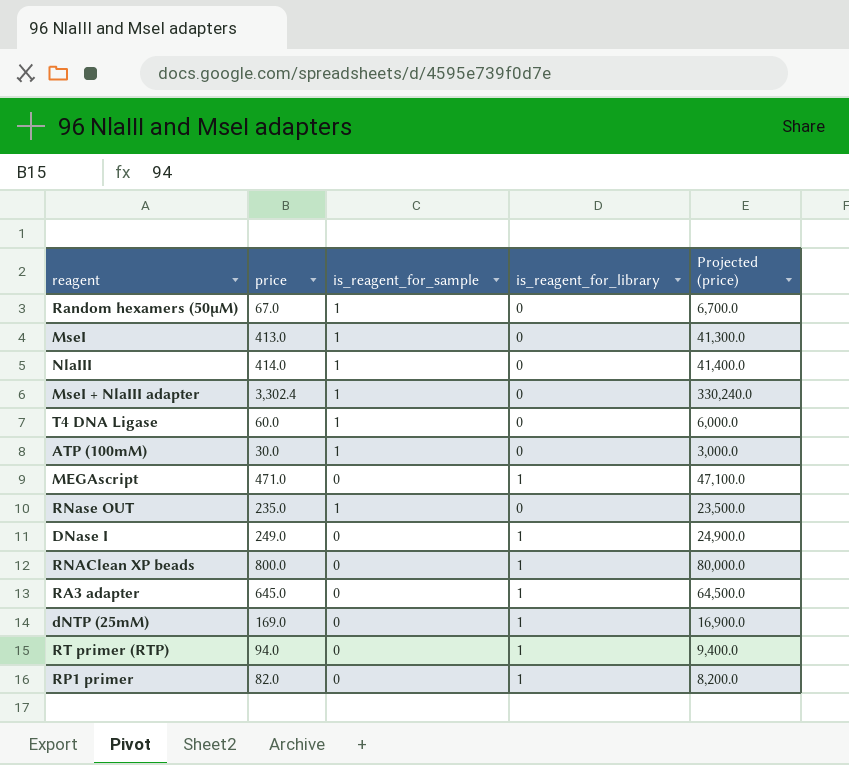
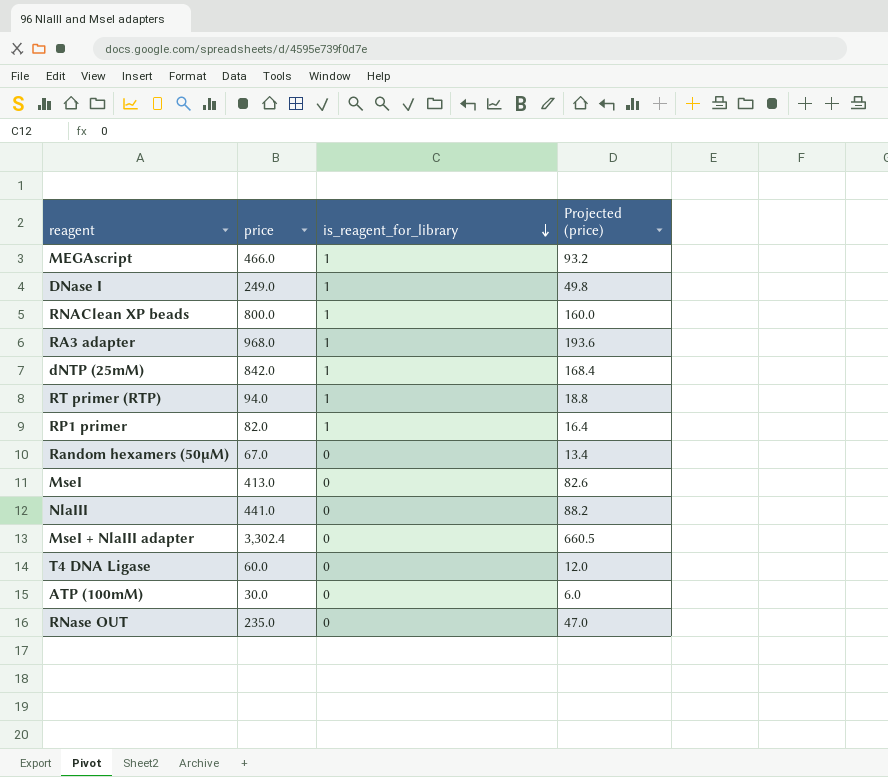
row order: none -> is_reagent_for_library descending
column is_reagent_for_sample | position: 3 -> none
column Projected (price) | formula: [price] * 100 -> [price] * 0.2
MEGAscript | price: 471.0 -> 466.0
RA3 adapter | price: 645.0 -> 968.0
dNTP (25mM) | price: 169.0 -> 842.0
NlaIII | price: 414.0 -> 441.0

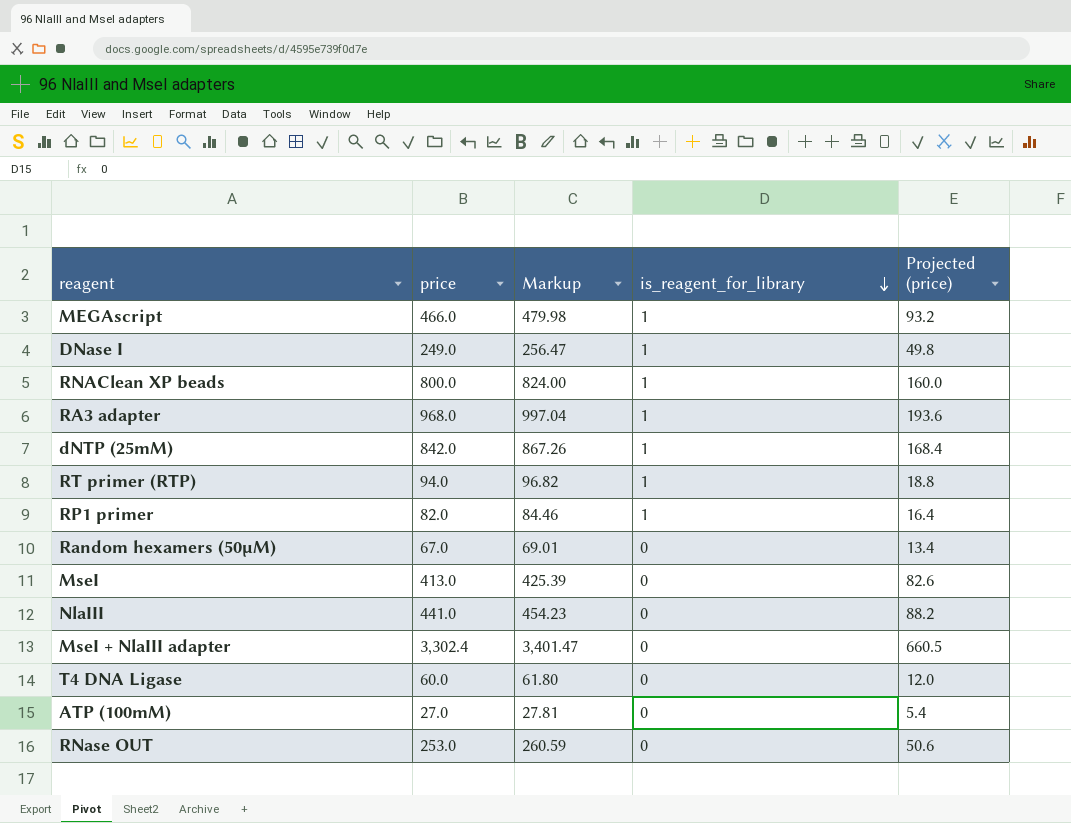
column Markup | formula: none -> [price] * 1.03
ATP (100mM) | price: 30.0 -> 27.0
ATP (100mM) | Projected (price): 6.0 -> 5.4
RNase OUT | price: 235.0 -> 253.0
RNase OUT | Projected (price): 47.0 -> 50.6

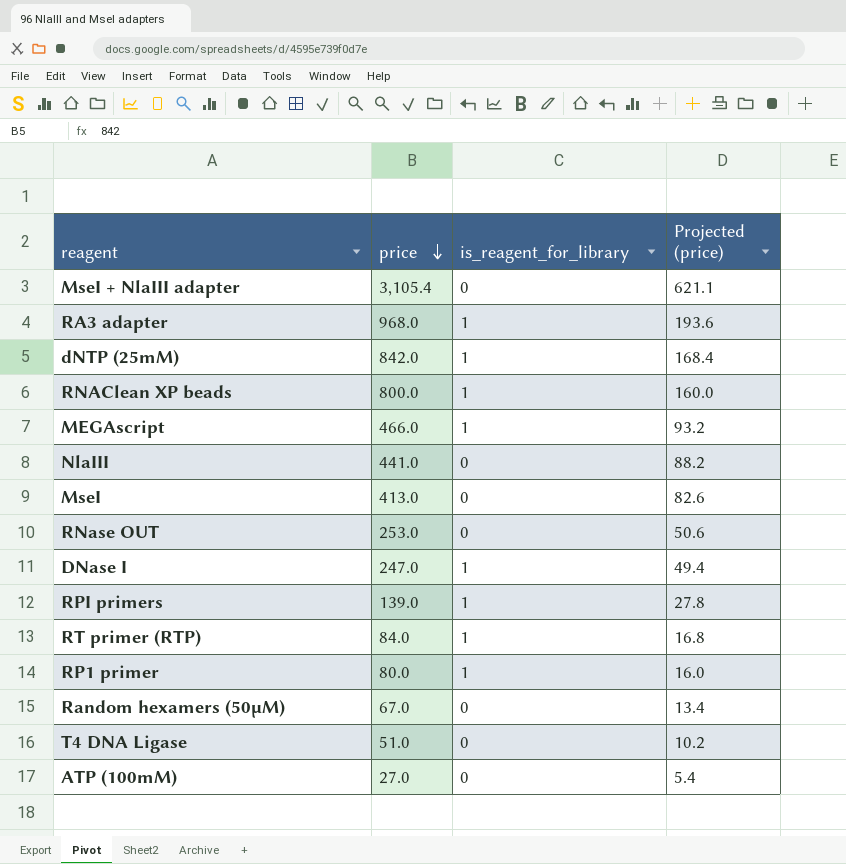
row order: is_reagent_for_library descending -> price descending
column Markup | formula: [price] * 1.03 -> none
MseI + NlaIII adapter | price: 3,302.4 -> 3,105.4
MseI + NlaIII adapter | Projected (price): 660.5 -> 621.1
DNase I | price: 249.0 -> 247.0
DNase I | Projected (price): 49.8 -> 49.4
row RPI primers: none -> 139.0 | 1 | 27.8
RT primer (RTP) | price: 94.0 -> 84.0
RT primer (RTP) | Projected (price): 18.8 -> 16.8
RP1 primer | price: 82.0 -> 80.0
RP1 primer | Projected (price): 16.4 -> 16.0
T4 DNA Ligase | price: 60.0 -> 51.0
T4 DNA Ligase | Projected (price): 12.0 -> 10.2

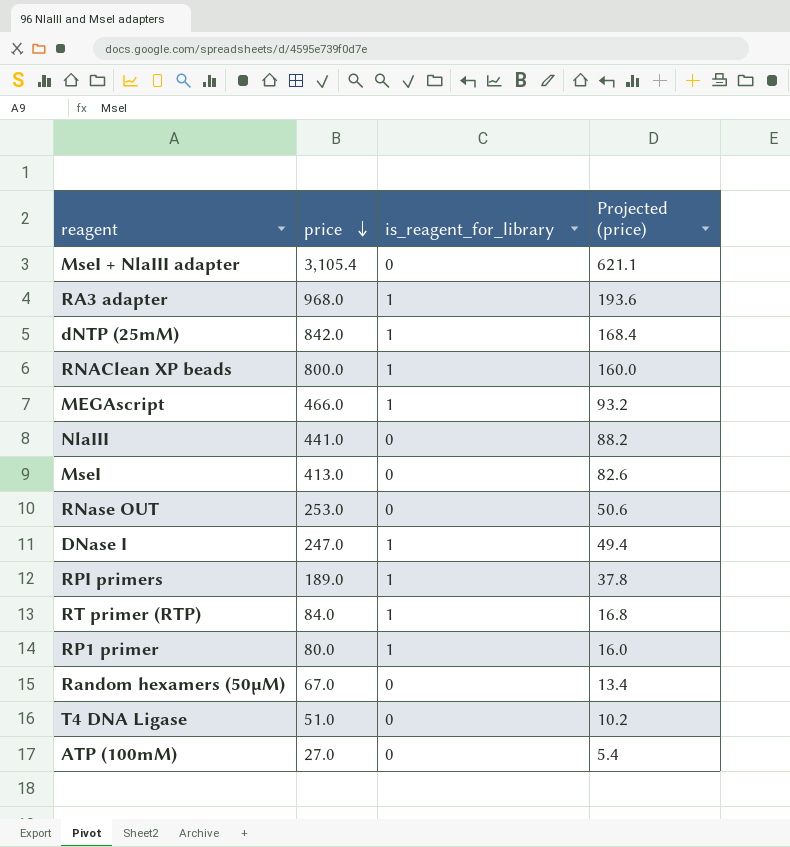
RPI primers | price: 139.0 -> 189.0
RPI primers | Projected (price): 27.8 -> 37.8

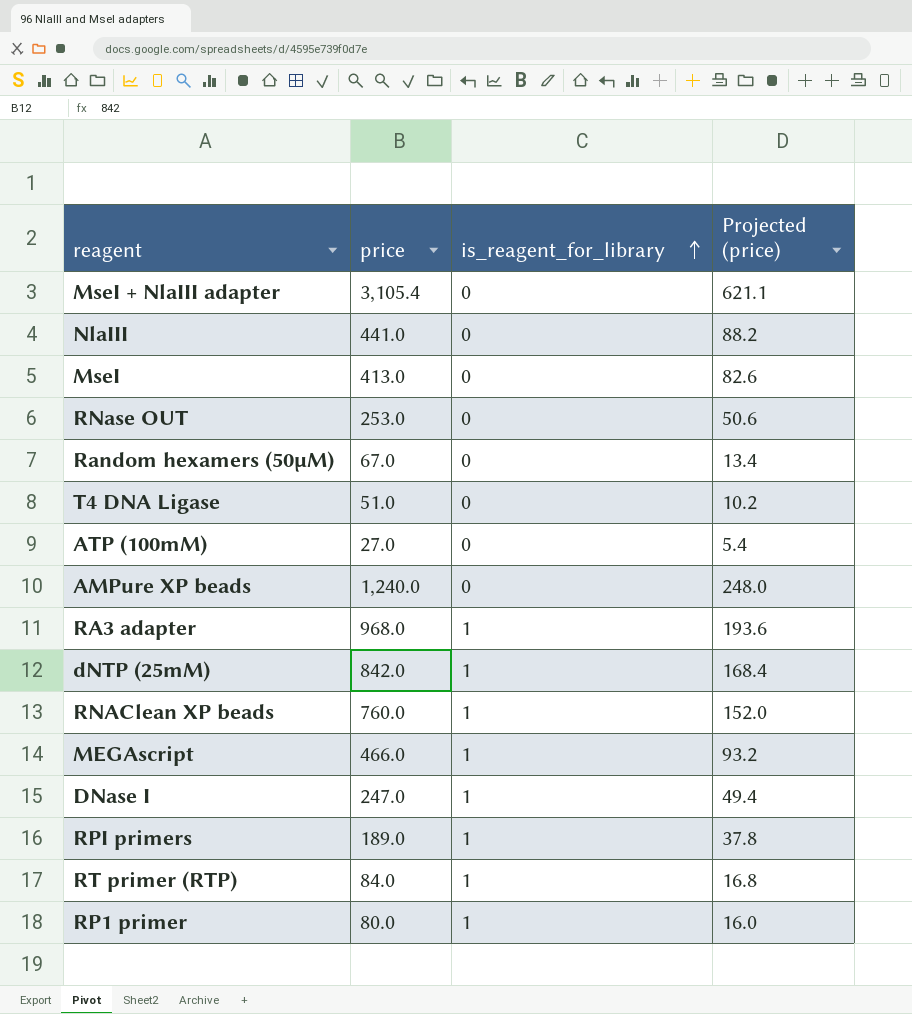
row order: price descending -> is_reagent_for_library ascending
row AMPure XP beads: none -> 1,240.0 | 0 | 248.0
RNAClean XP beads | price: 800.0 -> 760.0
RNAClean XP beads | Projected (price): 160.0 -> 152.0

